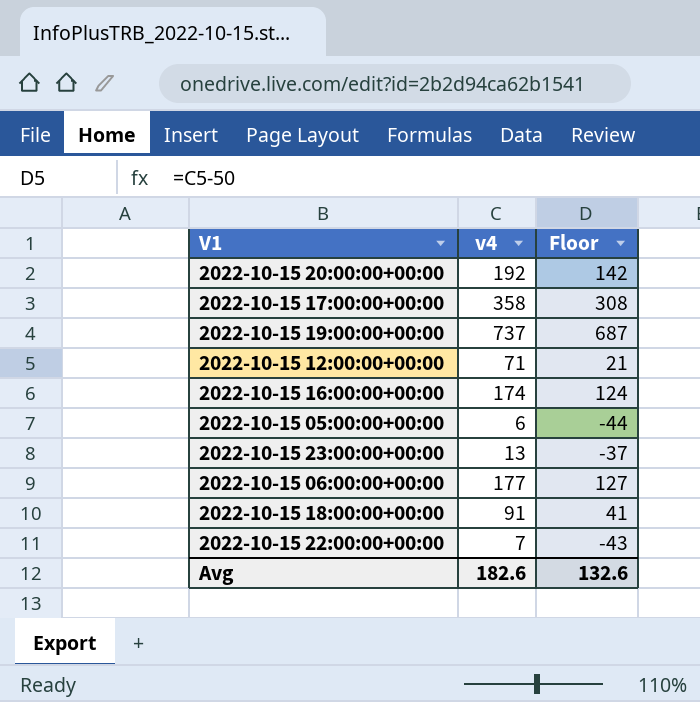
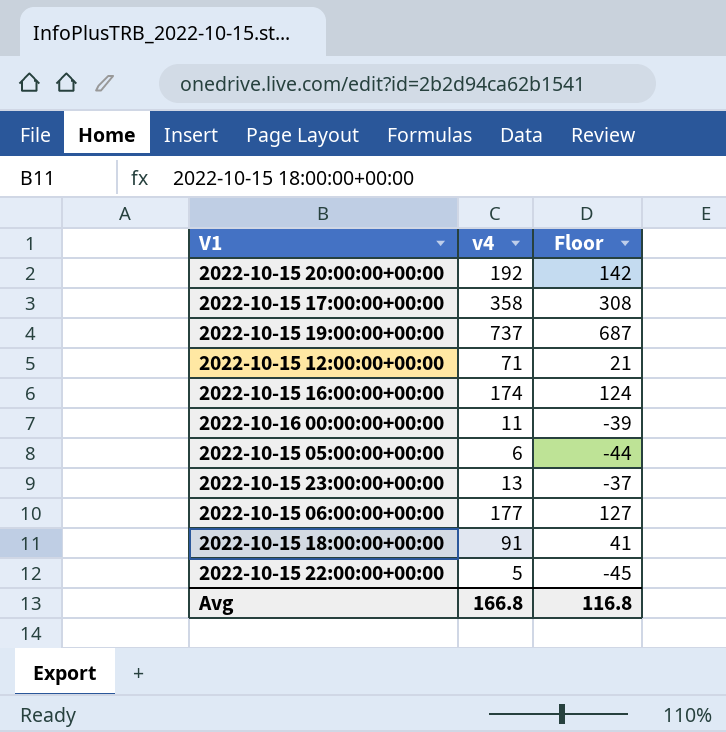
row 2022-10-16 00:00:00+00:00: none -> 11 | -39
2022-10-15 22:00:00+00:00 | v4: 7 -> 5
2022-10-15 22:00:00+00:00 | Floor: -43 -> -45
Avg | v4: 182.6 -> 166.8
Avg | Floor: 132.6 -> 116.8

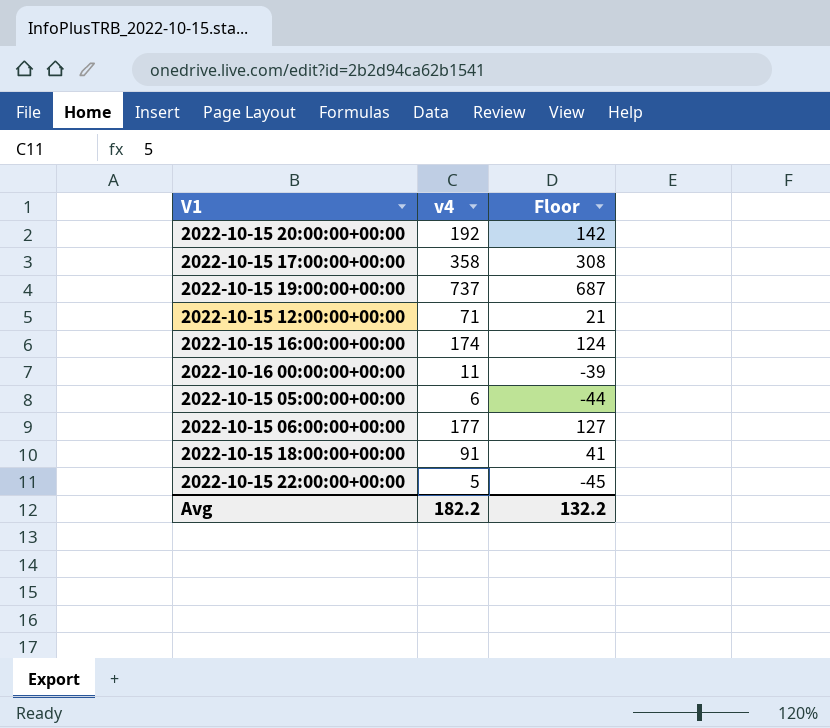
row 2022-10-15 23:00:00+00:00: 13 | -37 -> none
Avg | v4: 166.8 -> 182.2
Avg | Floor: 116.8 -> 132.2

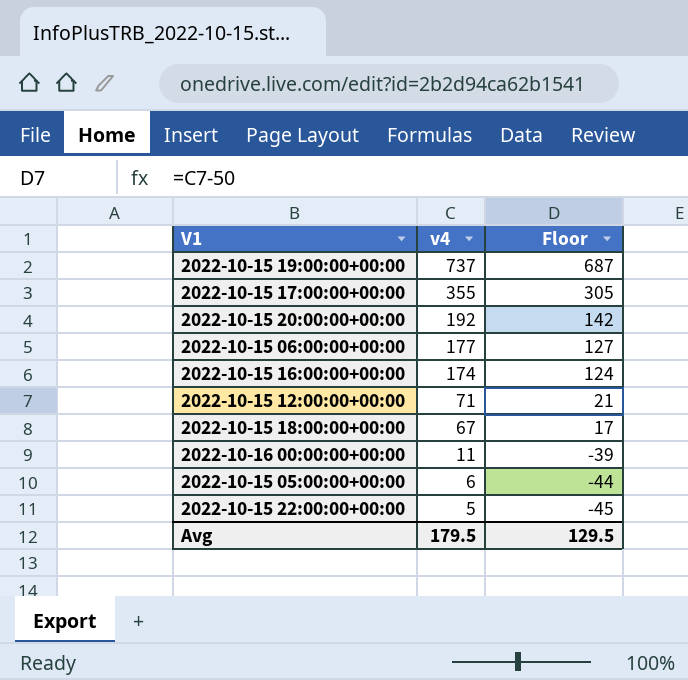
row order: none -> v4 descending
2022-10-15 17:00:00+00:00 | v4: 358 -> 355
2022-10-15 17:00:00+00:00 | Floor: 308 -> 305
2022-10-15 18:00:00+00:00 | v4: 91 -> 67
2022-10-15 18:00:00+00:00 | Floor: 41 -> 17
Avg | v4: 182.2 -> 179.5
Avg | Floor: 132.2 -> 129.5

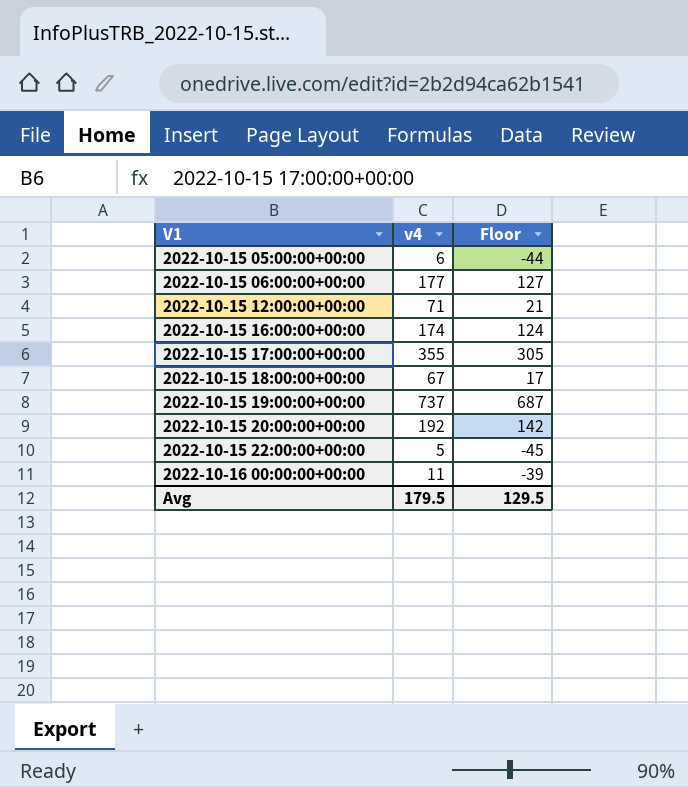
row order: v4 descending -> V1 ascending

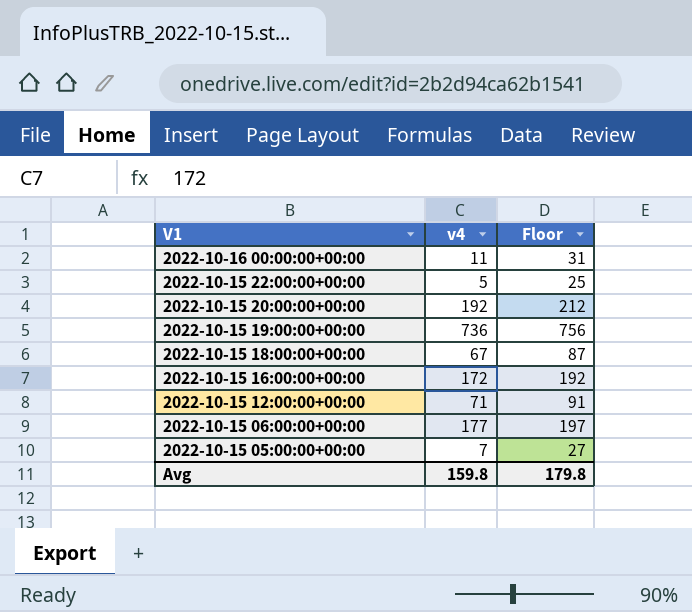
row order: V1 ascending -> V1 descending
column Floor | formula: [v4] - 50 -> [v4] + 20
row 2022-10-15 17:00:00+00:00: 355 | 305 -> none
2022-10-15 19:00:00+00:00 | v4: 737 -> 736
2022-10-15 16:00:00+00:00 | v4: 174 -> 172
2022-10-15 05:00:00+00:00 | v4: 6 -> 7
Avg | v4: 179.5 -> 159.8
Avg | Floor: 129.5 -> 179.8

